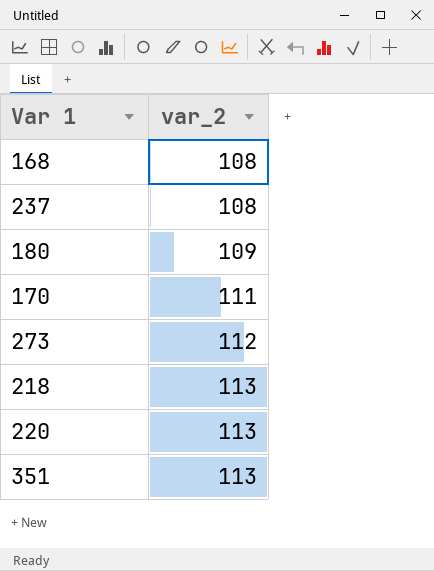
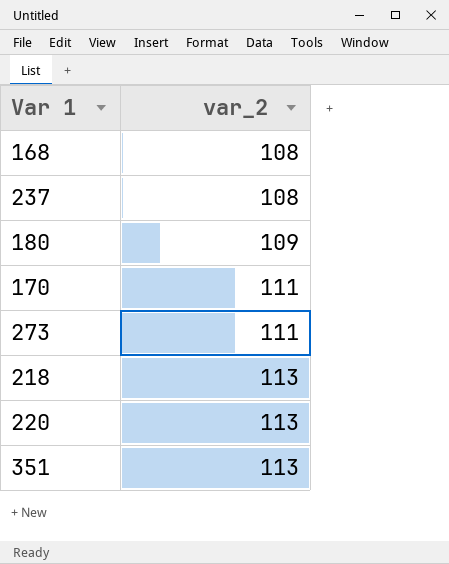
273 | var_2: 112 -> 111

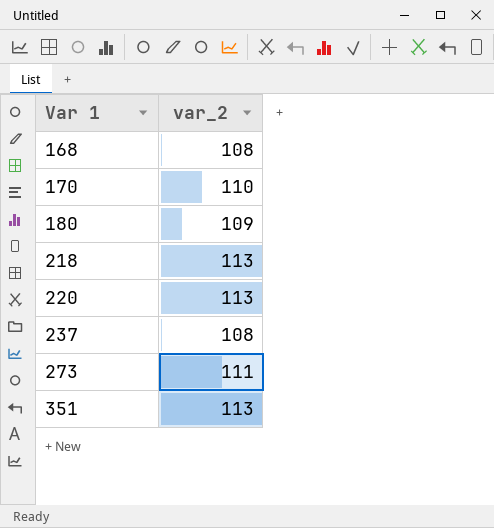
row order: var_2 ascending -> Var 1 ascending
170 | var_2: 111 -> 110

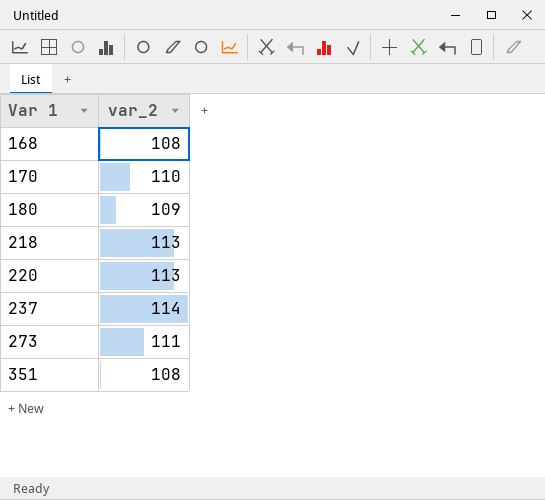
237 | var_2: 108 -> 114
351 | var_2: 113 -> 108

